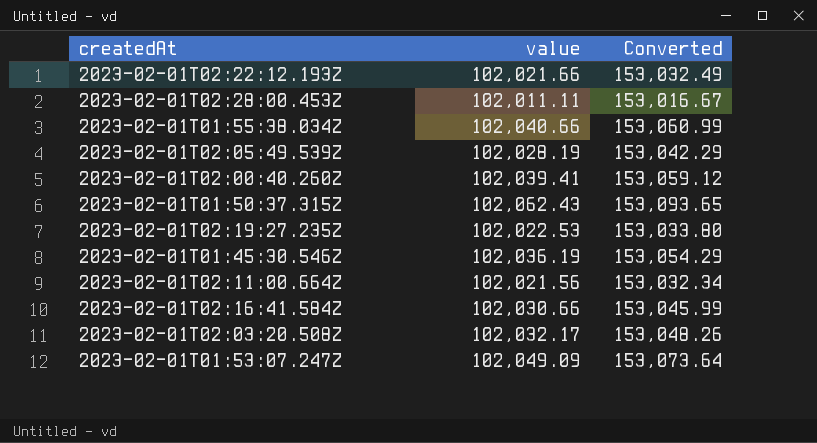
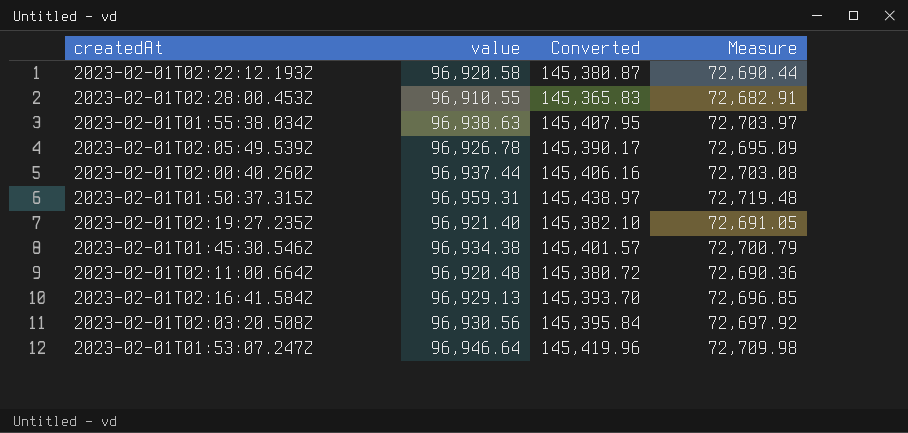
column Measure | formula: none -> [value] * 0.75
2023-02-01T02:22:12.193Z | value: 102,021.66 -> 96,920.58
2023-02-01T02:22:12.193Z | Converted: 153,032.49 -> 145,380.87
2023-02-01T02:28:00.453Z | value: 102,011.11 -> 96,910.55
2023-02-01T02:28:00.453Z | Converted: 153,016.67 -> 145,365.83
2023-02-01T01:55:38.034Z | value: 102,040.66 -> 96,938.63
2023-02-01T01:55:38.034Z | Converted: 153,060.99 -> 145,407.95
2023-02-01T02:05:49.539Z | value: 102,028.19 -> 96,926.78
2023-02-01T02:05:49.539Z | Converted: 153,042.29 -> 145,390.17
2023-02-01T02:00:40.260Z | value: 102,039.41 -> 96,937.44
2023-02-01T02:00:40.260Z | Converted: 153,059.12 -> 145,406.16
2023-02-01T01:50:37.315Z | value: 102,062.43 -> 96,959.31
2023-02-01T01:50:37.315Z | Converted: 153,093.65 -> 145,438.97
2023-02-01T02:19:27.235Z | value: 102,022.53 -> 96,921.40
2023-02-01T02:19:27.235Z | Converted: 153,033.80 -> 145,382.10
2023-02-01T01:45:30.546Z | value: 102,036.19 -> 96,934.38
2023-02-01T01:45:30.546Z | Converted: 153,054.29 -> 145,401.57
2023-02-01T02:11:00.664Z | value: 102,021.56 -> 96,920.48
2023-02-01T02:11:00.664Z | Converted: 153,032.34 -> 145,380.72
2023-02-01T02:16:41.584Z | value: 102,030.66 -> 96,929.13
2023-02-01T02:16:41.584Z | Converted: 153,045.99 -> 145,393.70
2023-02-01T02:03:20.508Z | value: 102,032.17 -> 96,930.56
2023-02-01T02:03:20.508Z | Converted: 153,048.26 -> 145,395.84
2023-02-01T01:53:07.247Z | value: 102,049.09 -> 96,946.64
2023-02-01T01:53:07.247Z | Converted: 153,073.64 -> 145,419.96

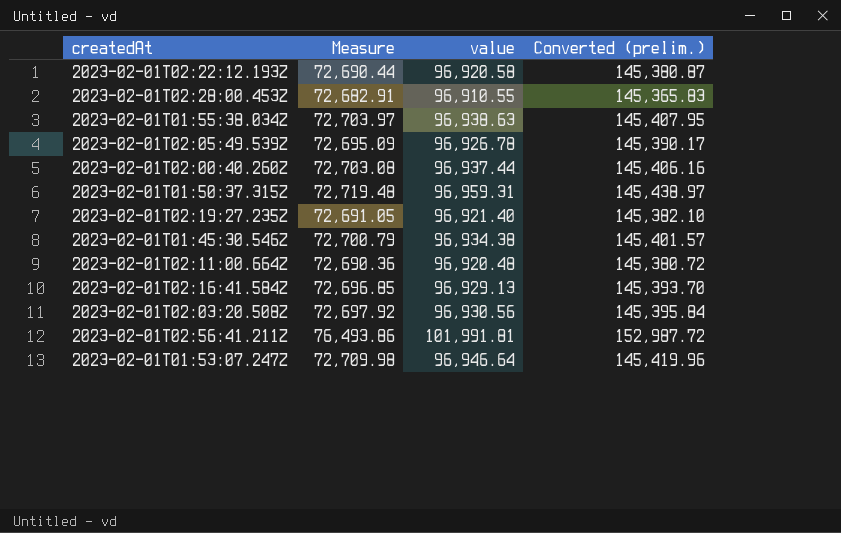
column Measure | position: 4 -> 2
column name: Converted -> Converted (prelim.)
row 2023-02-01T02:56:41.211Z: none -> 76,493.86 | 101,991.81 | 152,987.72

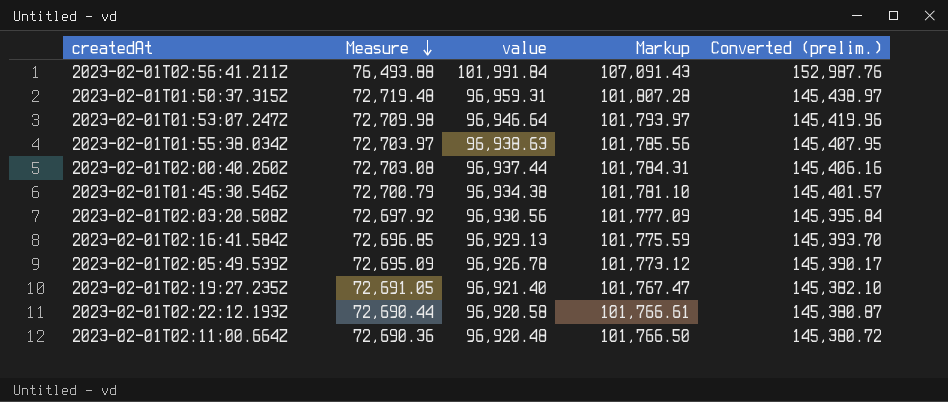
row order: none -> Measure descending
column Markup | formula: none -> [value] * 1.05
row 2023-02-01T02:28:00.453Z: 72,682.91 | 96,910.55 | 145,365.83 -> none
2023-02-01T02:56:41.211Z | Measure: 76,493.86 -> 76,493.88
2023-02-01T02:56:41.211Z | value: 101,991.81 -> 101,991.84
2023-02-01T02:56:41.211Z | Converted (prelim.): 152,987.72 -> 152,987.76

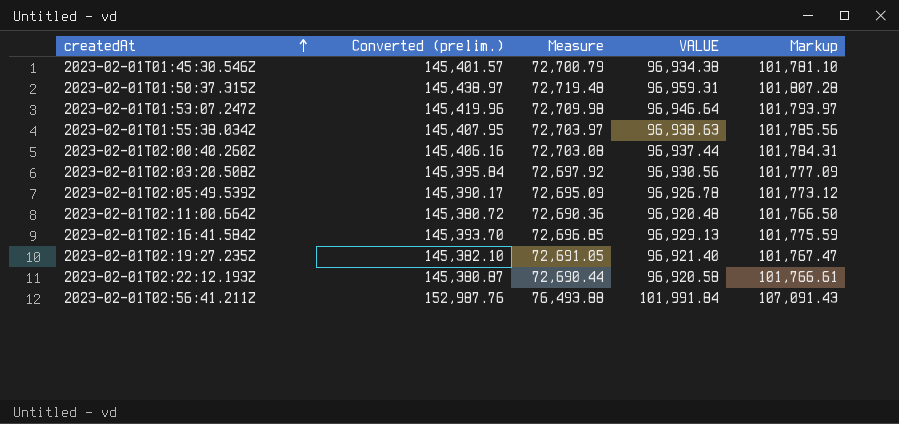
row order: Measure descending -> createdAt ascending
column Converted (prelim.) | position: 5 -> 2
column name: value -> VALUE

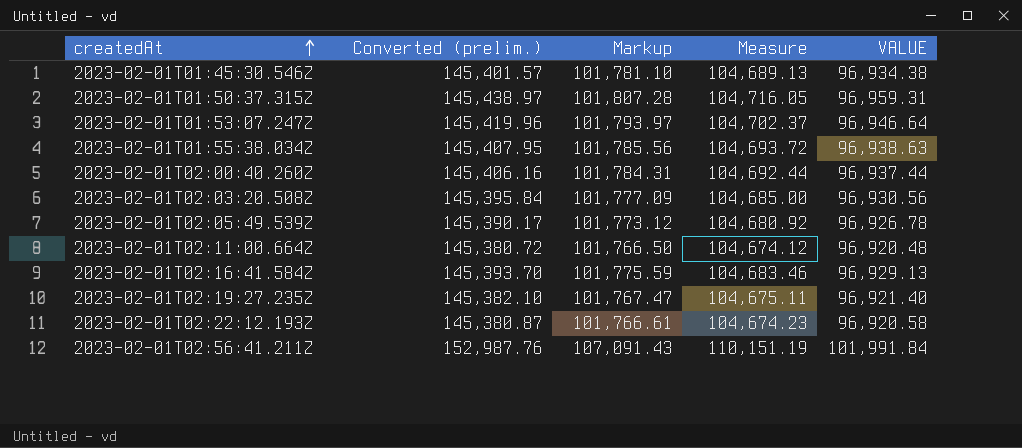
column Markup | position: 5 -> 3
column Measure | formula: [VALUE] * 0.75 -> [VALUE] * 1.08

